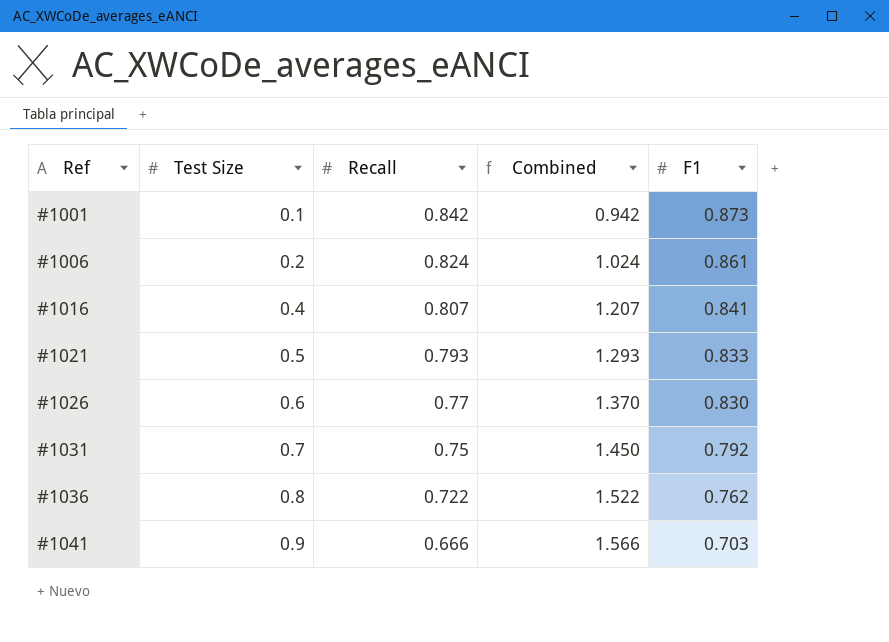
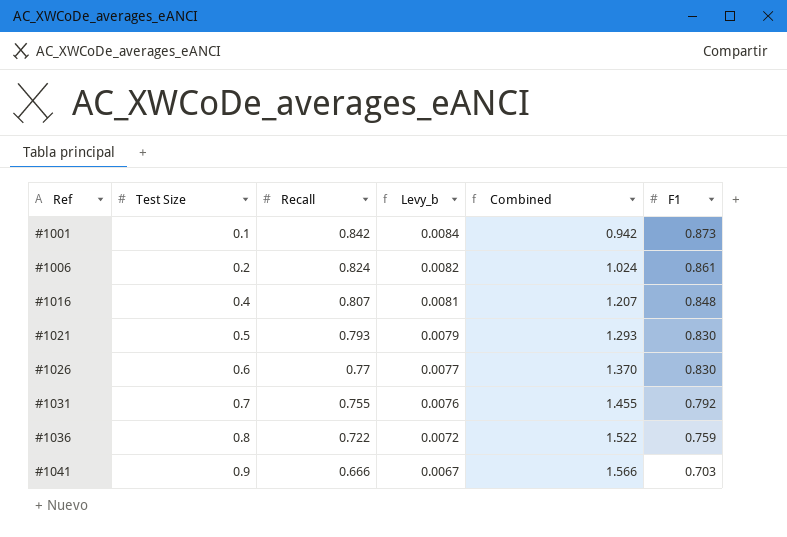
column Levy_b | formula: none -> [Recall] * 0.01
#1016 | F1: 0.841 -> 0.848
#1021 | F1: 0.833 -> 0.830
#1031 | Recall: 0.75 -> 0.755
#1031 | Combined: 1.450 -> 1.455
#1036 | F1: 0.762 -> 0.759

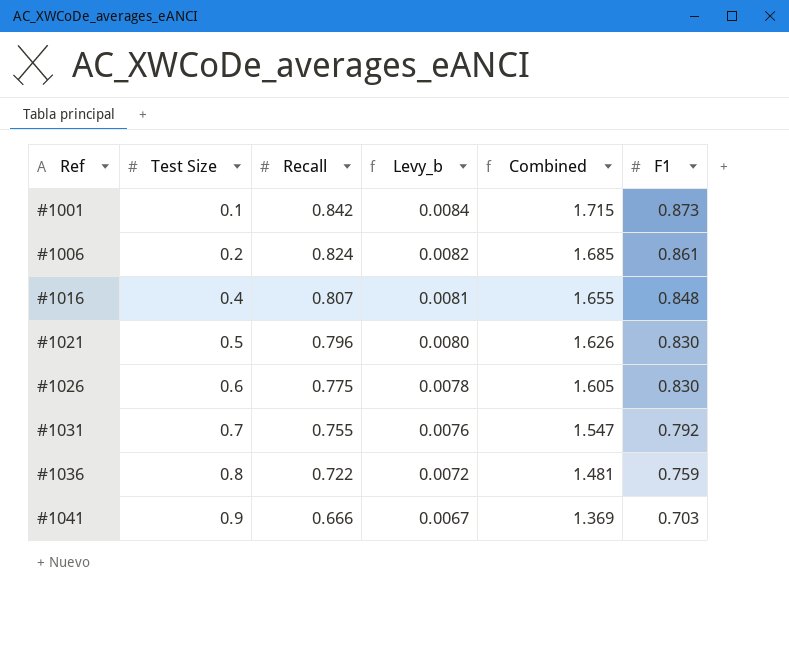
column Combined | formula: [Test Size] + [Recall] -> [Recall] + [F1]
#1021 | Recall: 0.793 -> 0.796
#1021 | Levy_b: 0.0079 -> 0.0080
#1026 | Recall: 0.77 -> 0.775
#1026 | Levy_b: 0.0077 -> 0.0078

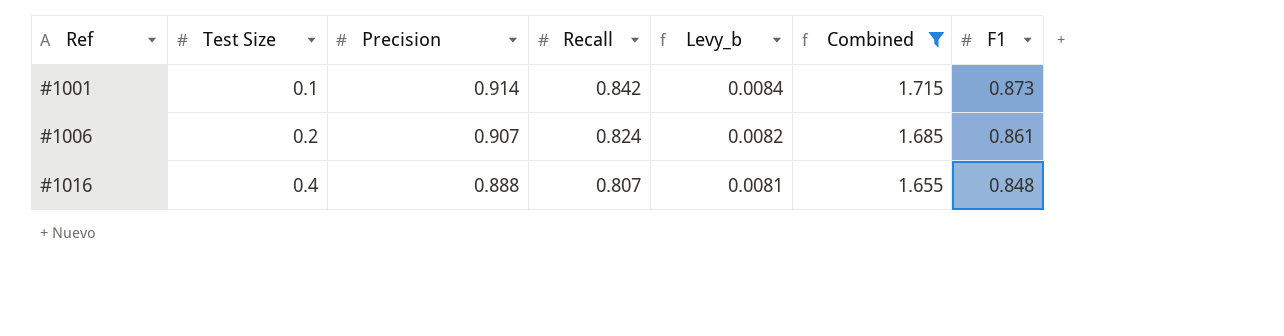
filter: none -> Combined >= 1.655
column Precision | position: none -> 3

